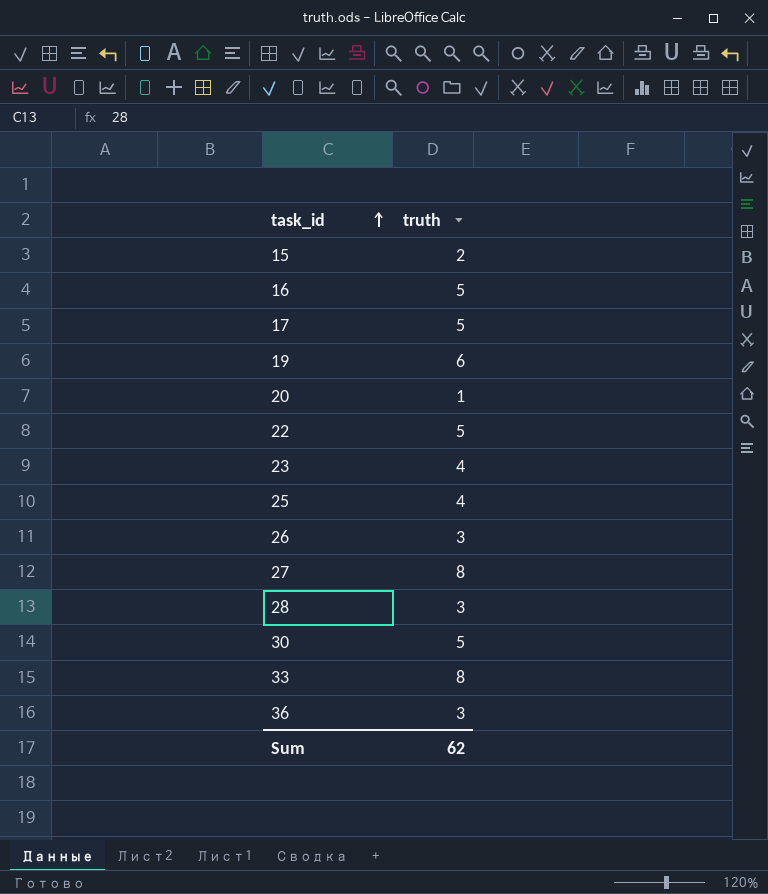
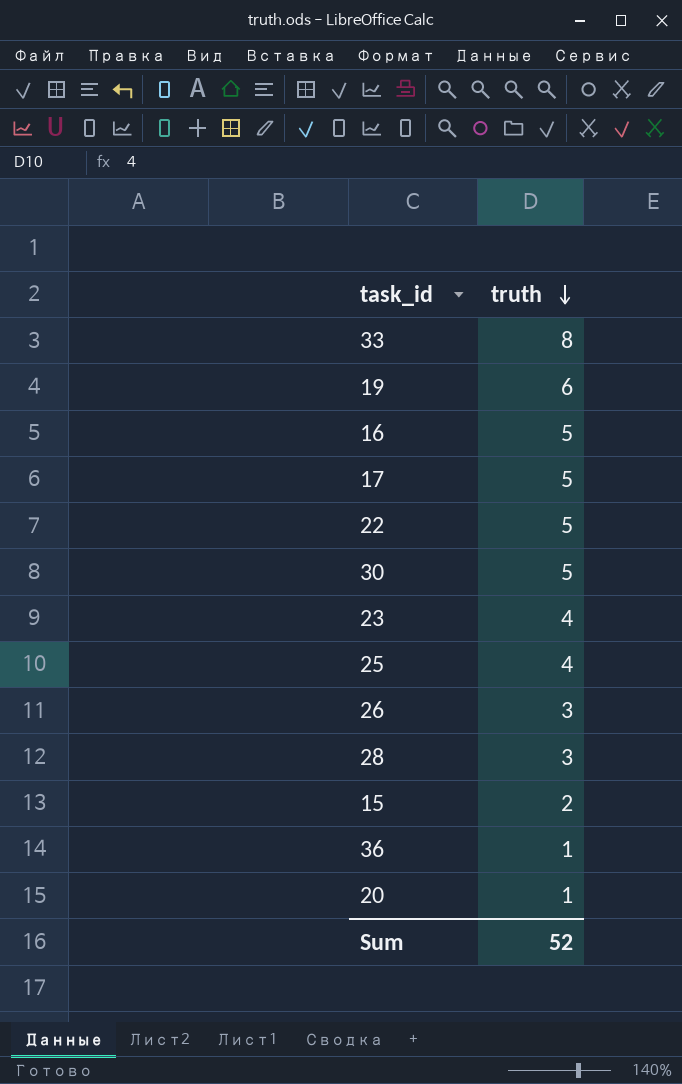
row order: task_id ascending -> truth descending
row 27: 8 -> none
36 | truth: 3 -> 1
Sum | truth: 62 -> 52

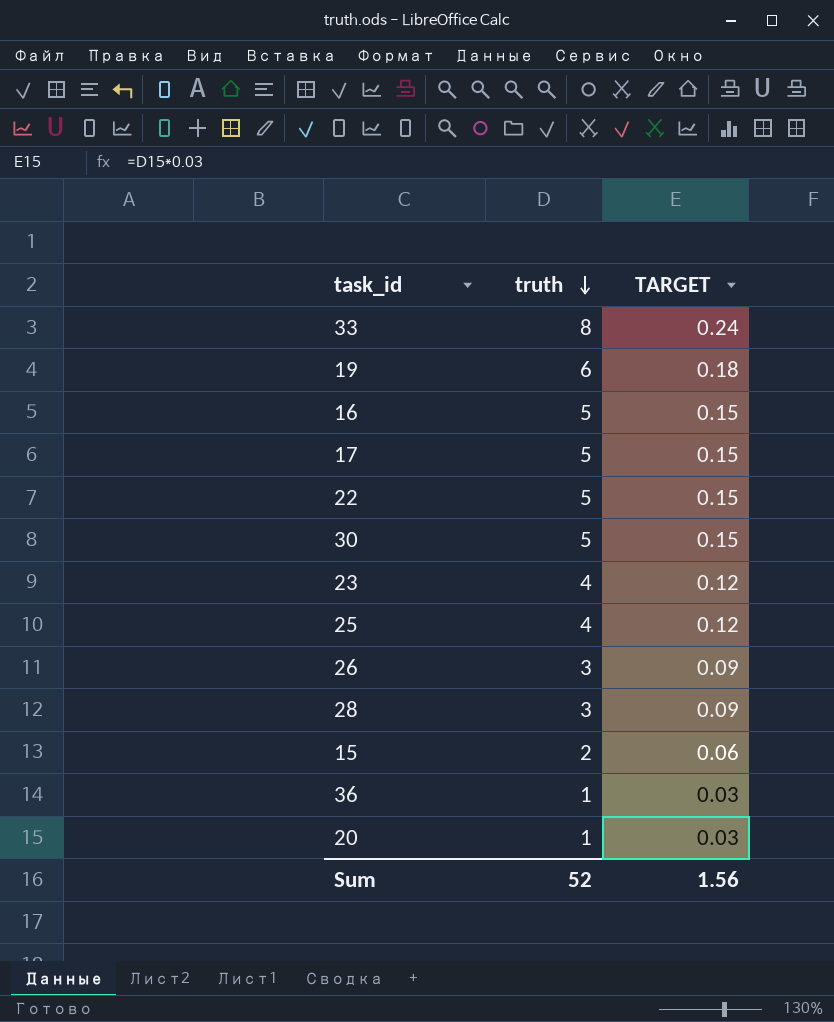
column TARGET | formula: none -> [truth] * 0.03

